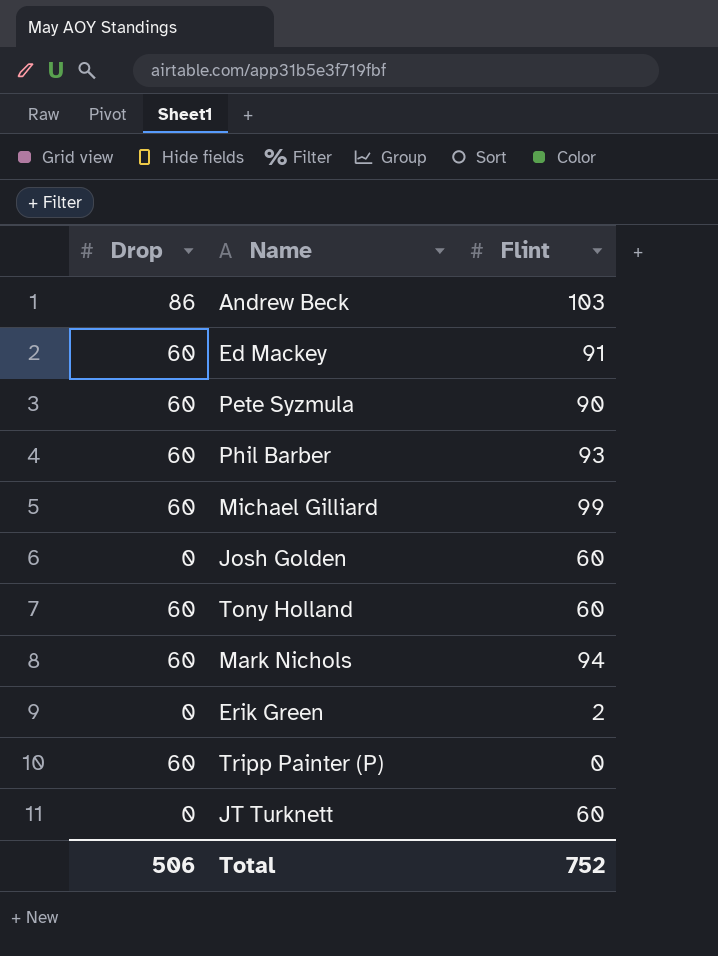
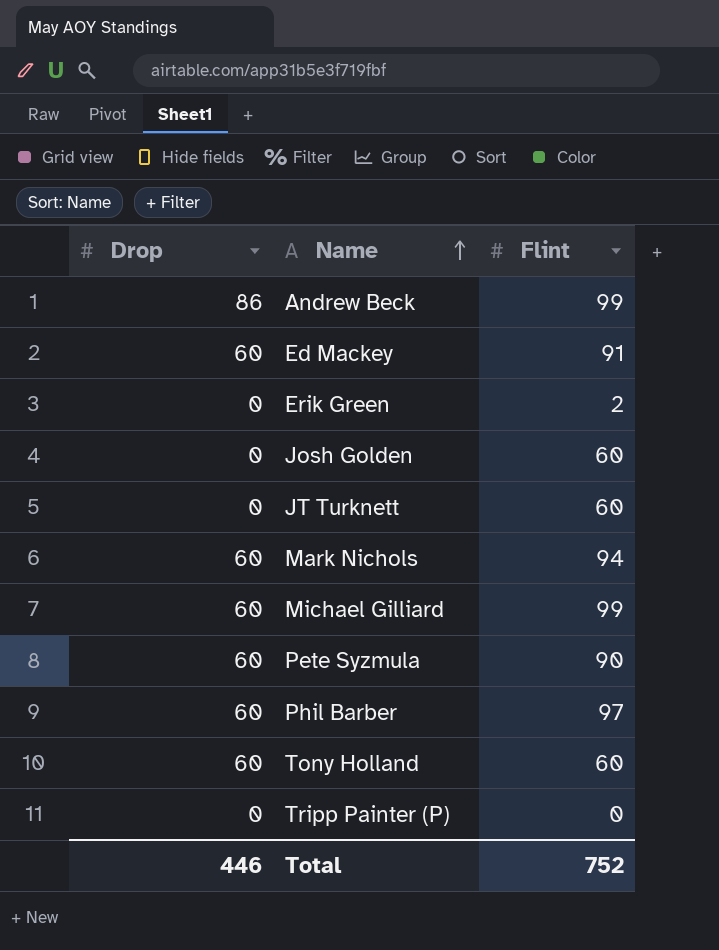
row order: none -> Name ascending
Andrew Beck | Flint: 103 -> 99
Phil Barber | Flint: 93 -> 97
Tripp Painter (P) | Drop: 60 -> 0
Total | Drop: 506 -> 446

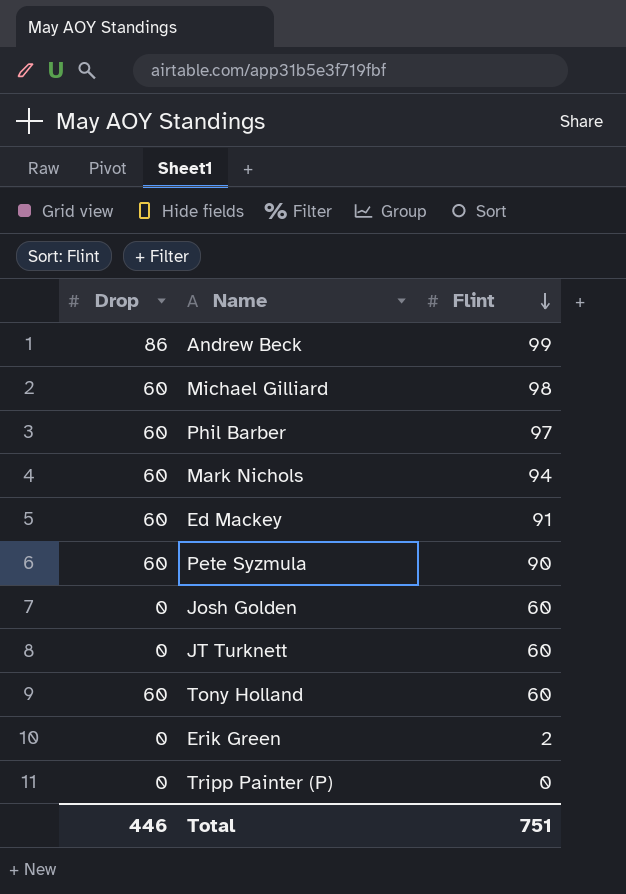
row order: Name ascending -> Flint descending
Michael Gilliard | Flint: 99 -> 98
Total | Flint: 752 -> 751

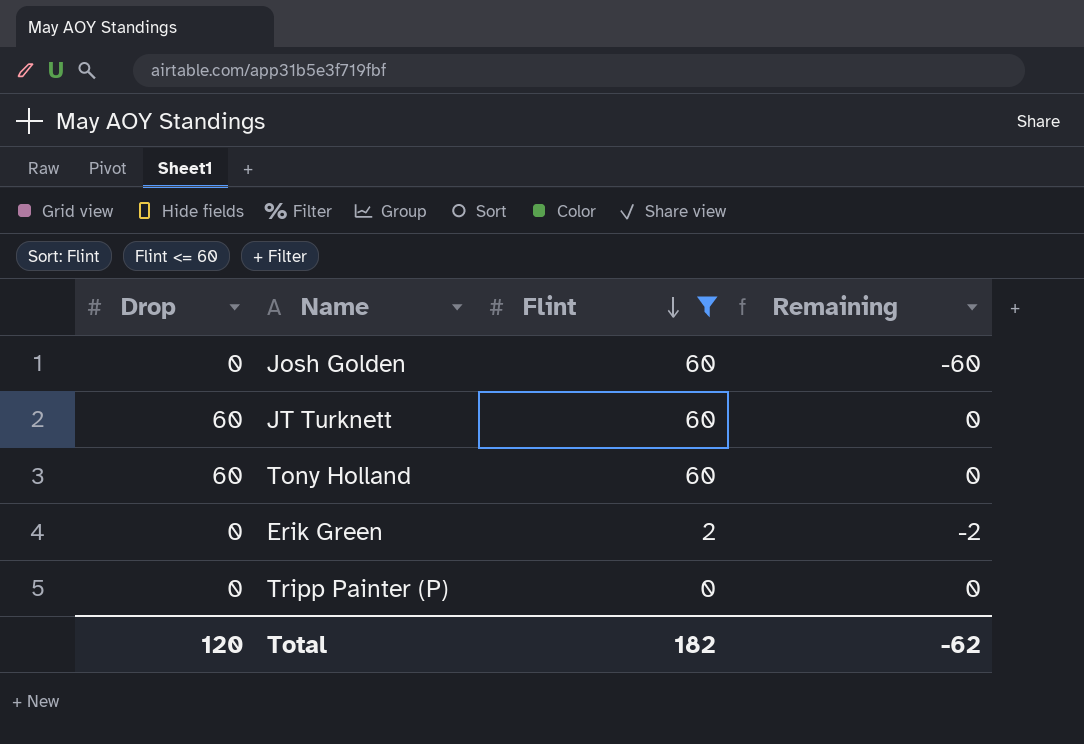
filter: none -> Flint <= 60
column Remaining | formula: none -> [Drop] - [Flint]
JT Turknett | Drop: 0 -> 60
Total | Drop: 446 -> 120
Total | Flint: 751 -> 182

